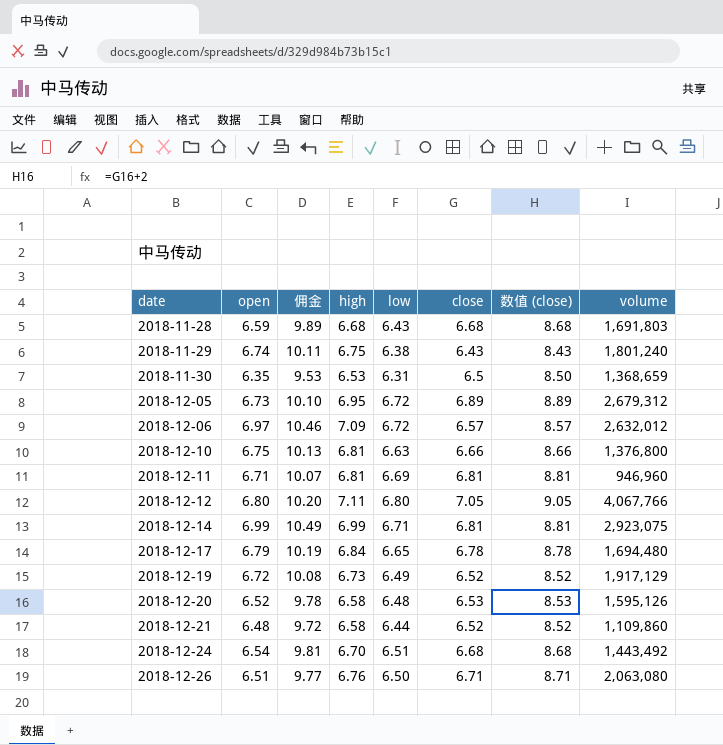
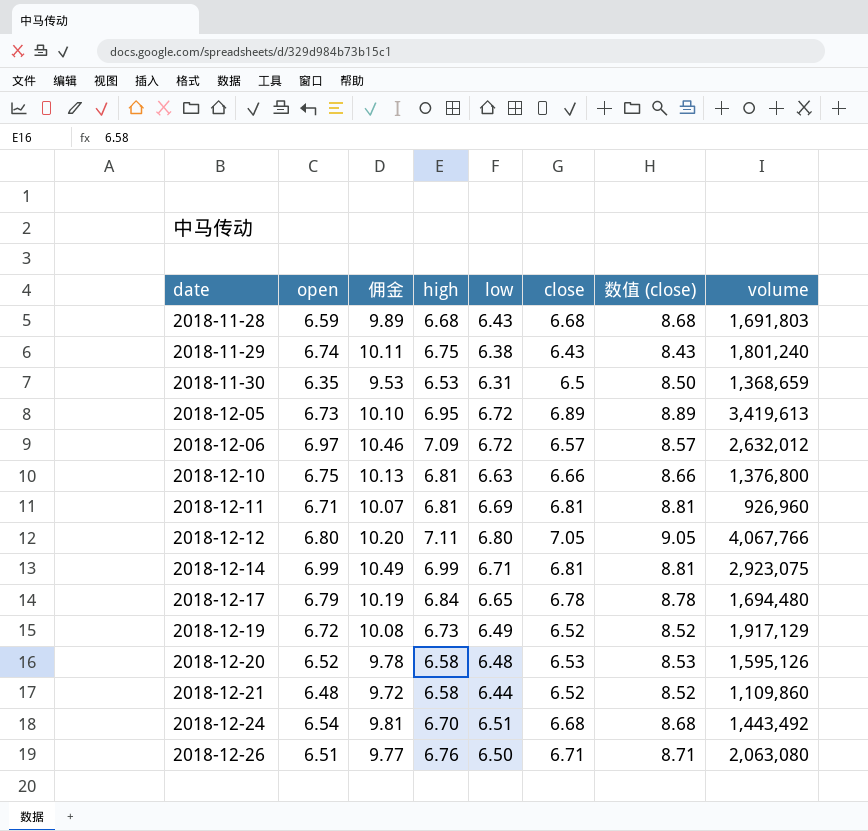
2018-12-05 | volume: 2,679,312 -> 3,419,613
2018-12-11 | volume: 946,960 -> 926,960

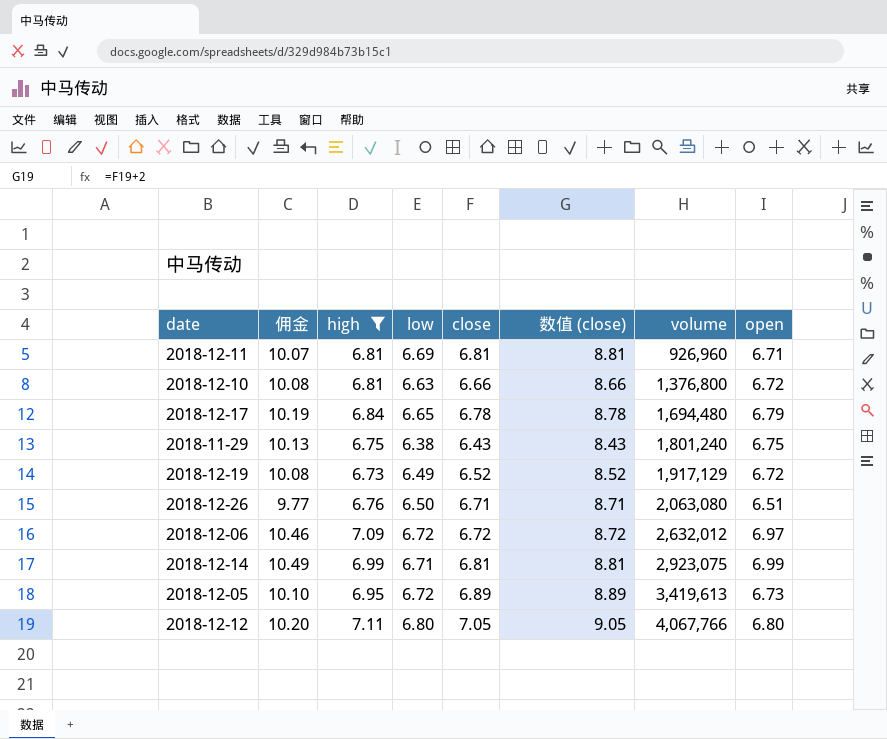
filter: none -> high >= 6.73
row order: date ascending -> volume ascending
column open | position: 2 -> 8
2018-12-10 | 佣金: 10.13 -> 10.08
2018-12-10 | open: 6.75 -> 6.72
2018-11-29 | 佣金: 10.11 -> 10.13
2018-11-29 | open: 6.74 -> 6.75
2018-12-06 | close: 6.57 -> 6.72
2018-12-06 | 数值 (close): 8.57 -> 8.72

